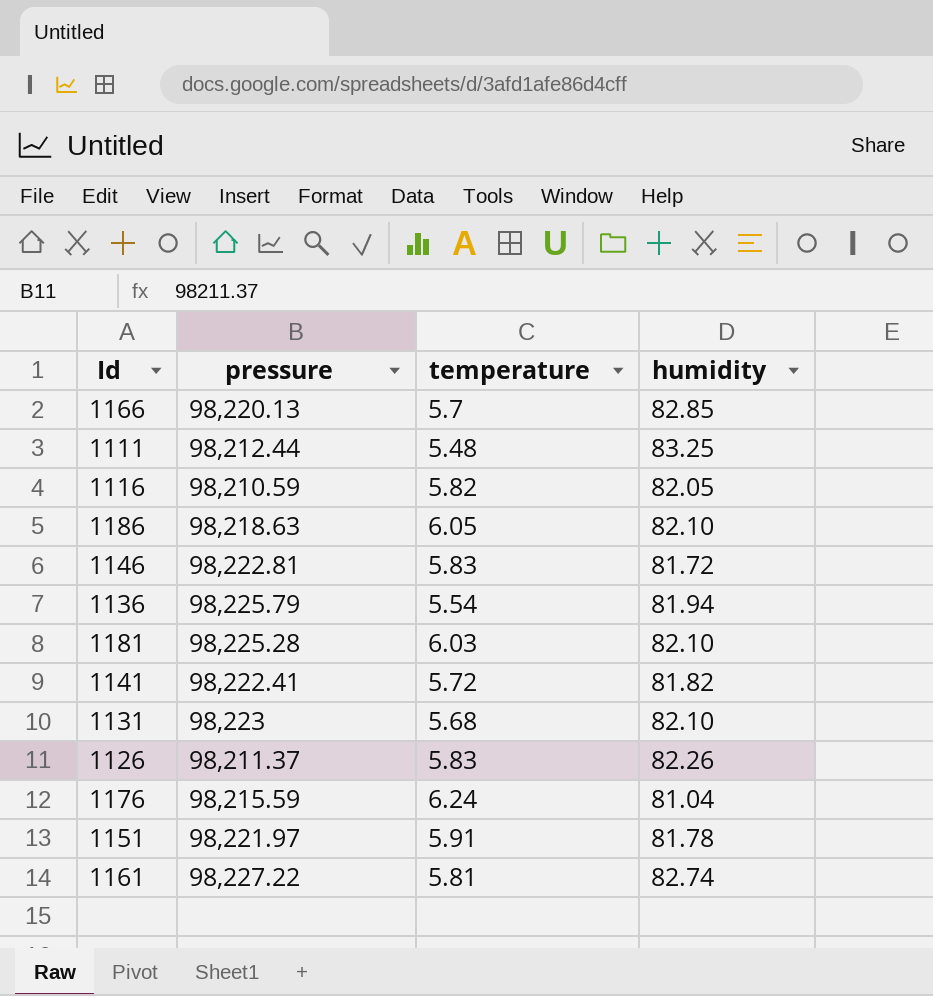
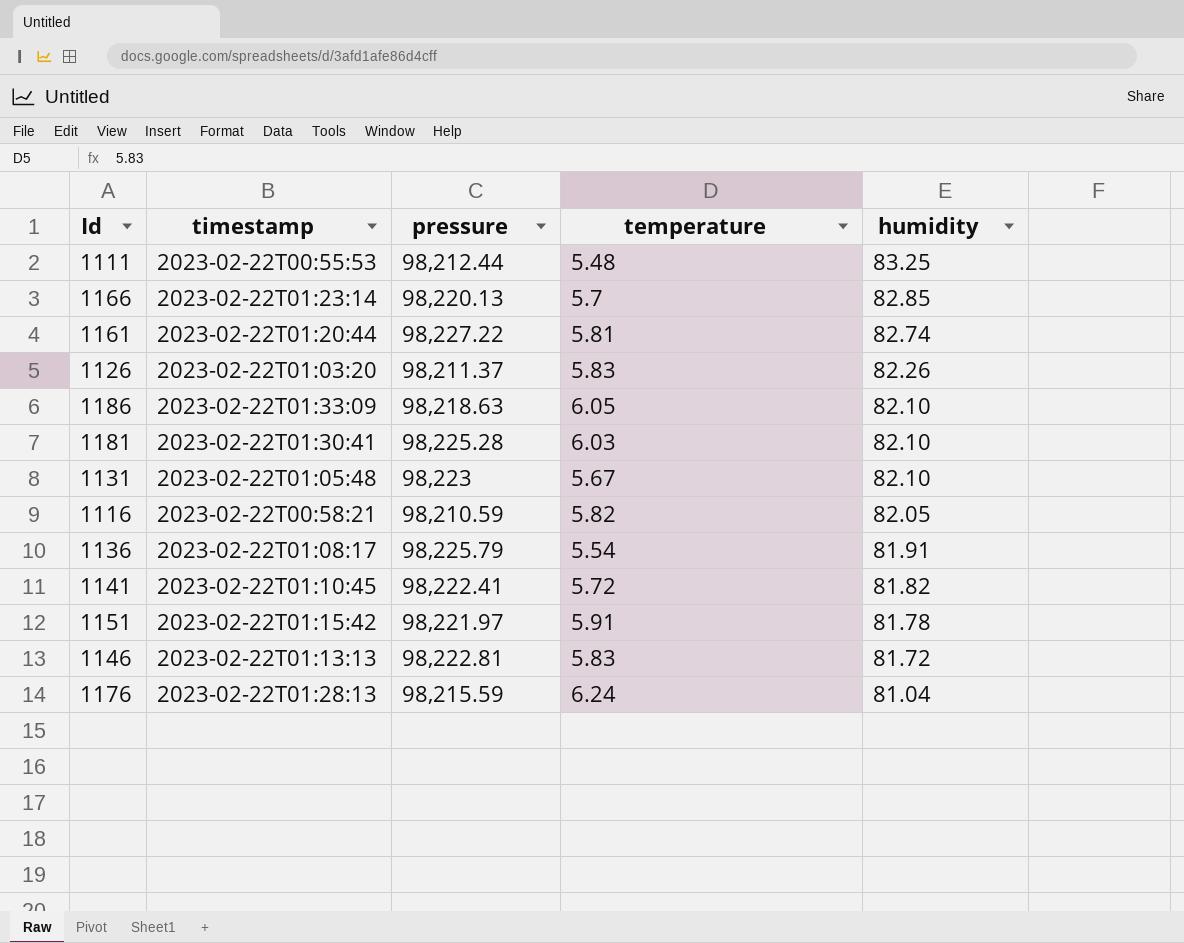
row order: none -> humidity descending
column timestamp | position: none -> 2
1131 | temperature: 5.68 -> 5.67
1136 | humidity: 81.94 -> 81.91

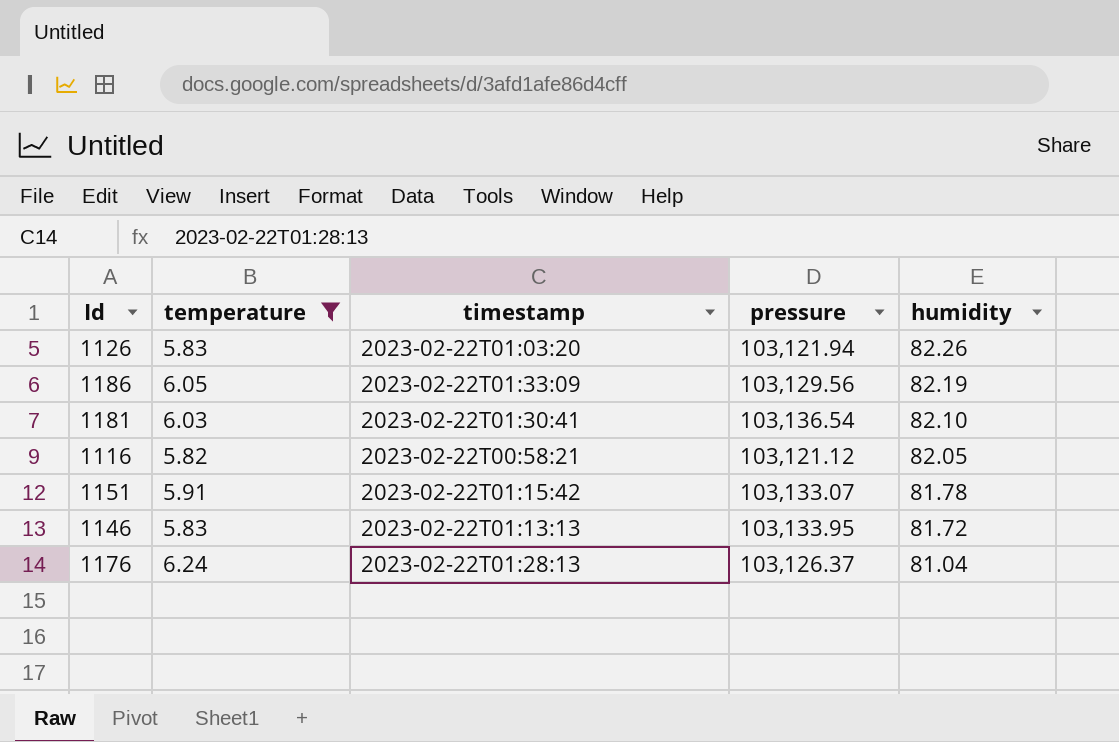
filter: none -> temperature >= 5.82
column temperature | position: 4 -> 2
1126 | pressure: 98,211.37 -> 103,121.94
1186 | pressure: 98,218.63 -> 103,129.56
1186 | humidity: 82.10 -> 82.19
1181 | pressure: 98,225.28 -> 103,136.54
1116 | pressure: 98,210.59 -> 103,121.12
1151 | pressure: 98,221.97 -> 103,133.07
1146 | pressure: 98,222.81 -> 103,133.95
1176 | pressure: 98,215.59 -> 103,126.37

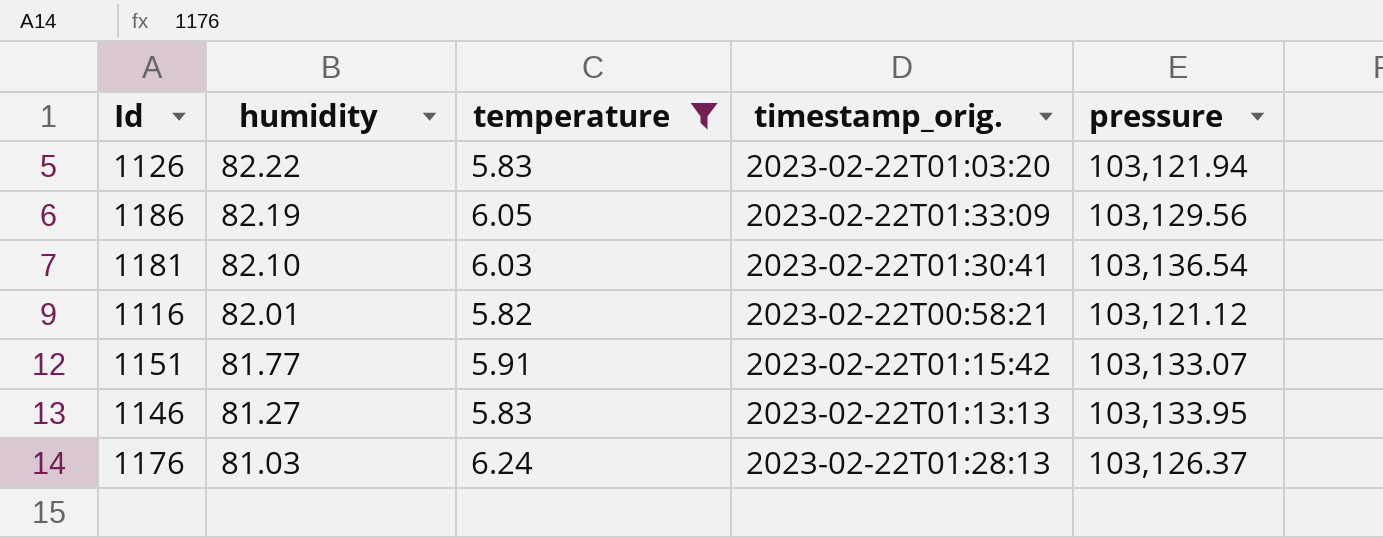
column humidity | position: 5 -> 2
column name: timestamp -> timestamp_orig.
1126 | humidity: 82.26 -> 82.22
1116 | humidity: 82.05 -> 82.01
1151 | humidity: 81.78 -> 81.77
1146 | humidity: 81.72 -> 81.27
1176 | humidity: 81.04 -> 81.03

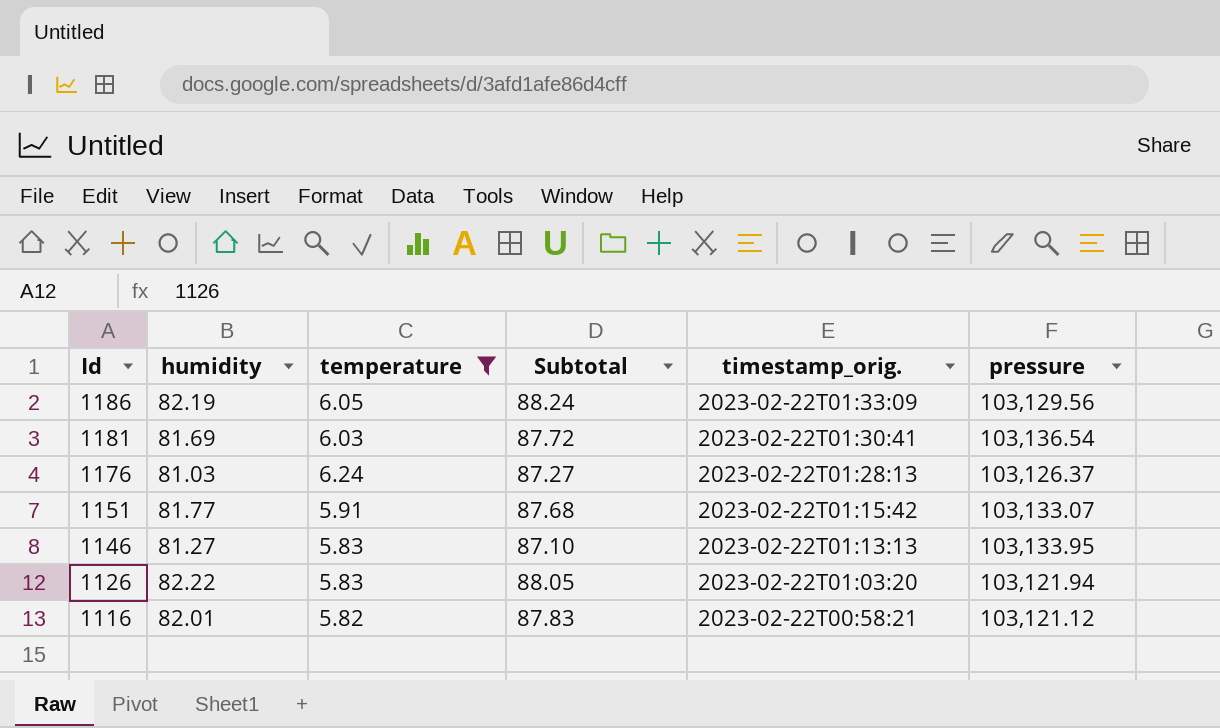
row order: humidity descending -> Id descending
column Subtotal | formula: none -> [humidity] + [temperature]
1181 | humidity: 82.10 -> 81.69

